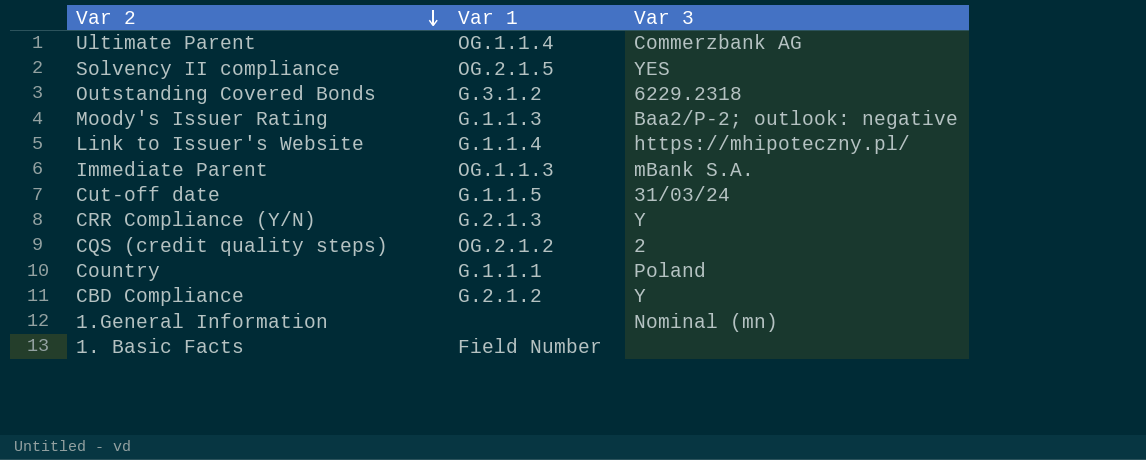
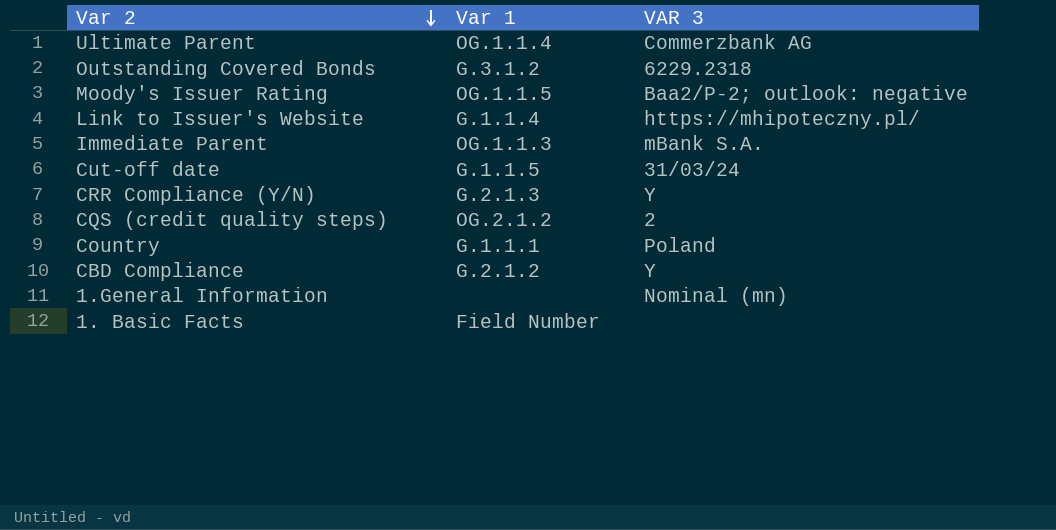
column name: Var 3 -> VAR 3
row Solvency II compliance: OG.2.1.5 | YES -> none
Moody's Issuer Rating | Var 1: G.1.1.3 -> OG.1.1.5

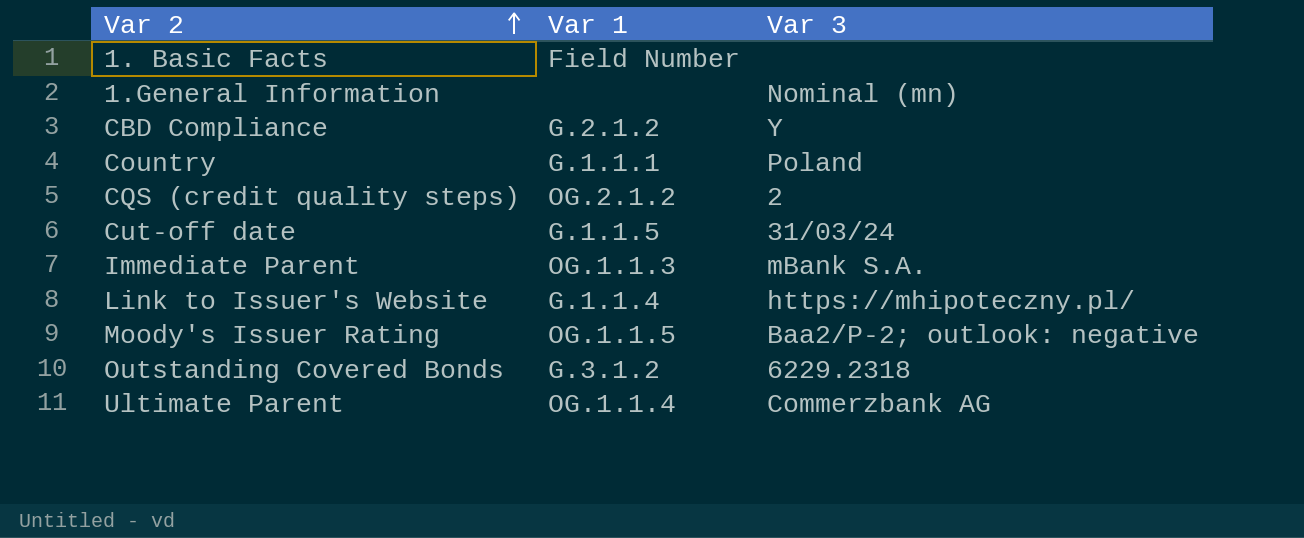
row order: Var 2 descending -> Var 2 ascending
column name: VAR 3 -> Var 3
row CRR Compliance (Y/N): G.2.1.3 | Y -> none

